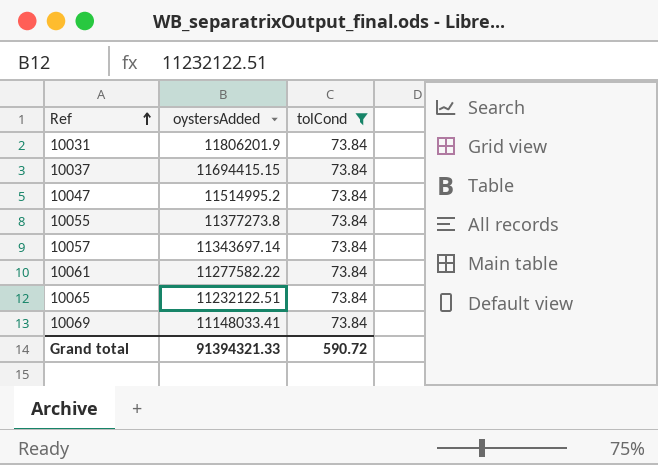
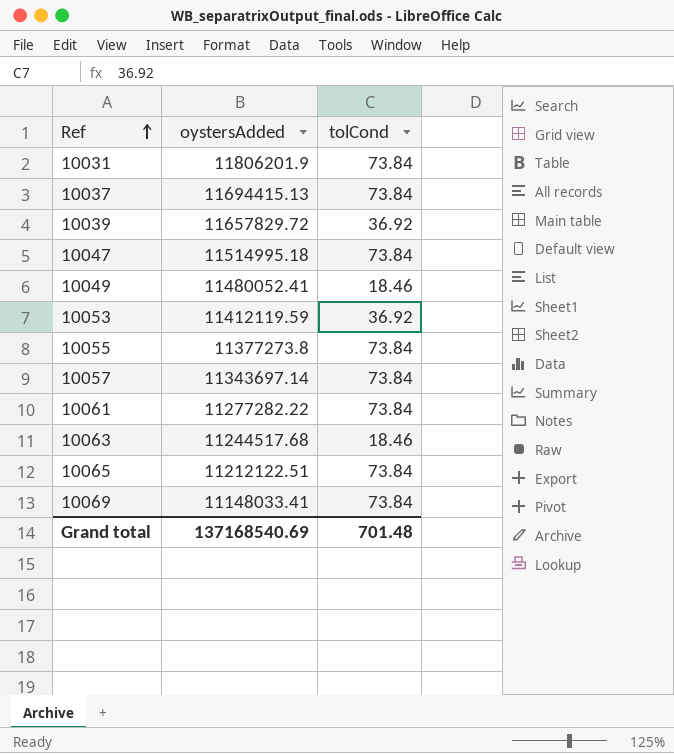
filter: tolCond = 73.84 -> none
10037 | oystersAdded: 11694415.15 -> 11694415.13
10047 | oystersAdded: 11514995.2 -> 11514995.18
10061 | oystersAdded: 11277582.22 -> 11277282.22
10065 | oystersAdded: 11232122.51 -> 11212122.51
Grand total | oystersAdded: 91394321.33 -> 137168540.69
Grand total | tolCond: 590.72 -> 701.48

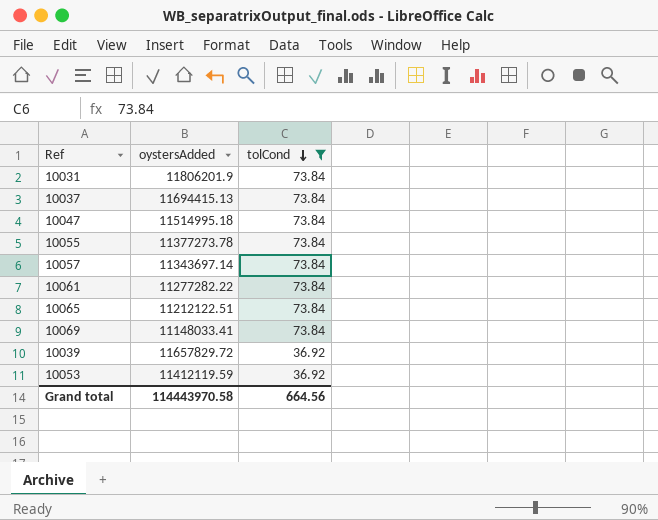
filter: none -> tolCond != 18.46
row order: Ref ascending -> tolCond descending
10055 | oystersAdded: 11377273.8 -> 11377273.78
Grand total | oystersAdded: 137168540.69 -> 114443970.58
Grand total | tolCond: 701.48 -> 664.56

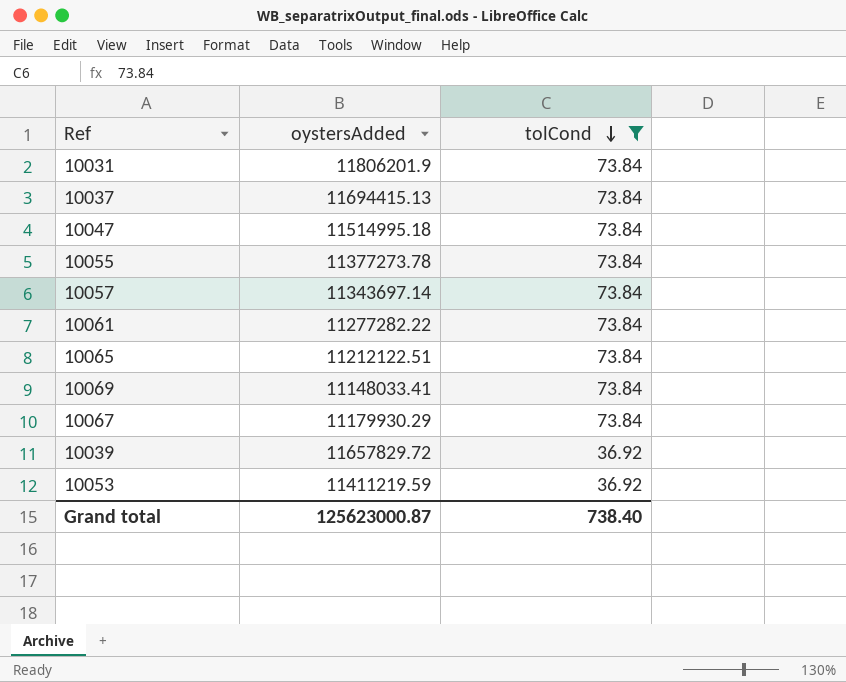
row 10067: none -> 11179930.29 | 73.84
10053 | oystersAdded: 11412119.59 -> 11411219.59
Grand total | oystersAdded: 114443970.58 -> 125623000.87
Grand total | tolCond: 664.56 -> 738.40

